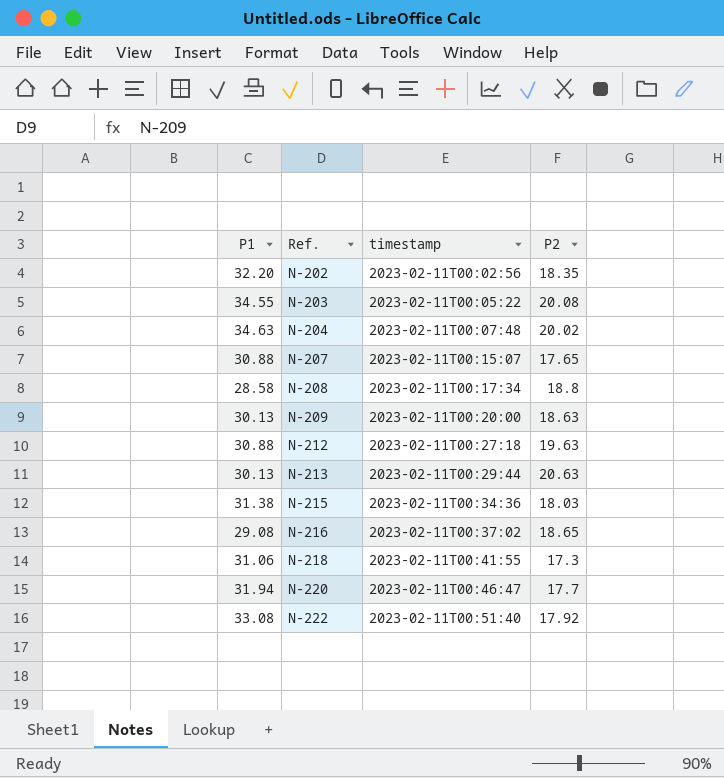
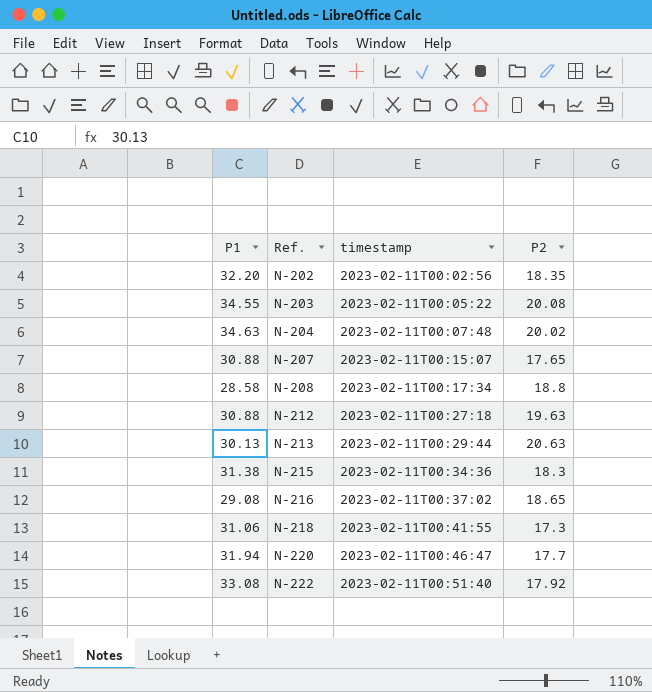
row N-209: 30.13 | 2023-02-11T00:20:00 | 18.63 -> none
N-215 | P2: 18.03 -> 18.3

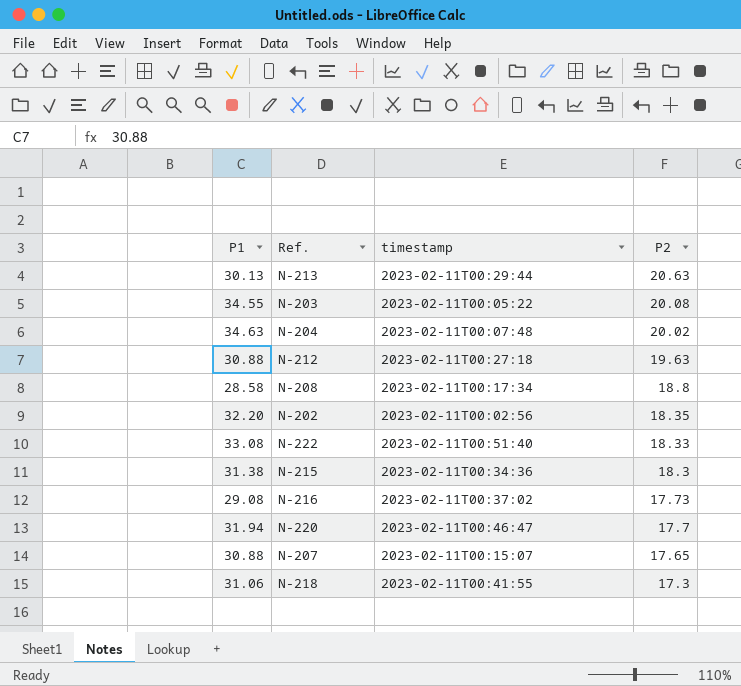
row order: Ref. ascending -> P2 descending
N-222 | P2: 17.92 -> 18.33
N-216 | P2: 18.65 -> 17.73

